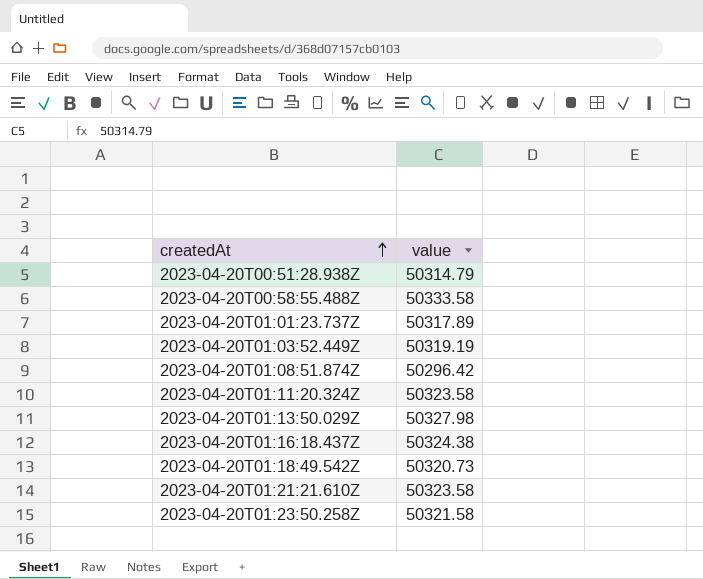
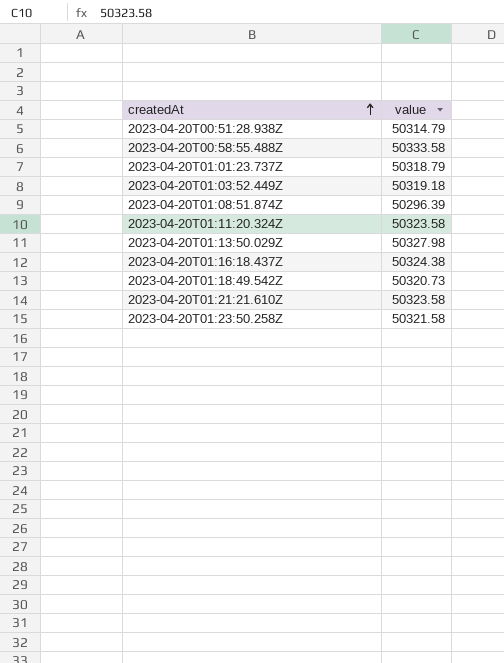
2023-04-20T01:01:23.737Z | value: 50317.89 -> 50318.79
2023-04-20T01:03:52.449Z | value: 50319.19 -> 50319.18
2023-04-20T01:08:51.874Z | value: 50296.42 -> 50296.39

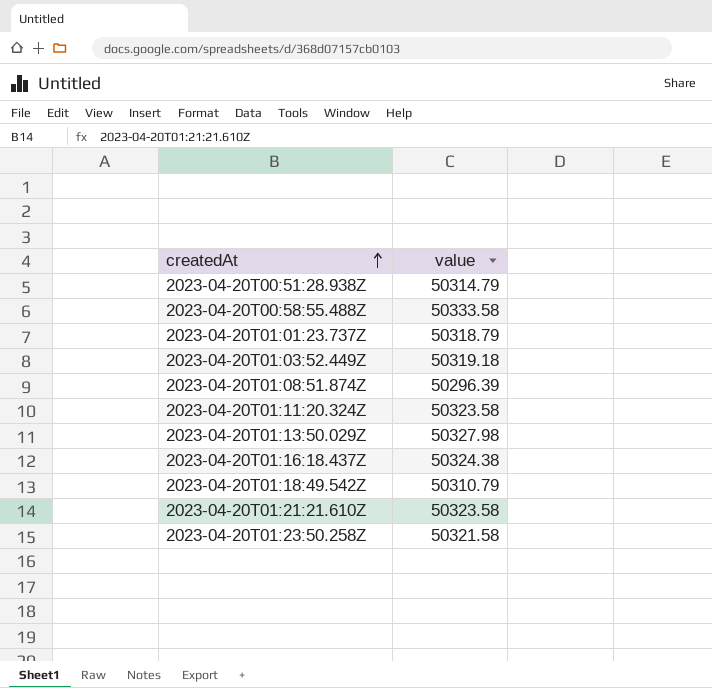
2023-04-20T01:18:49.542Z | value: 50320.73 -> 50310.79

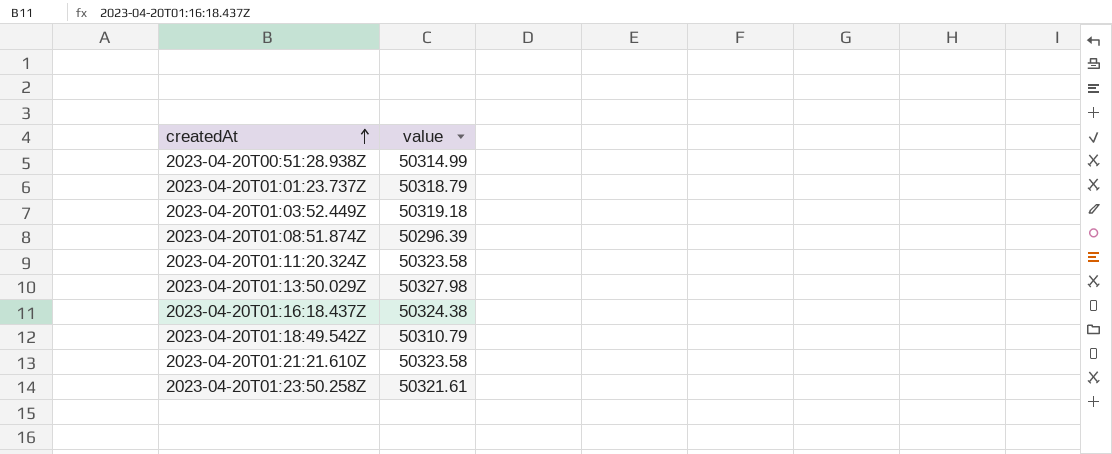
row 2023-04-20T00:58:55.488Z: 50333.58 -> none
2023-04-20T00:51:28.938Z | value: 50314.79 -> 50314.99
2023-04-20T01:23:50.258Z | value: 50321.58 -> 50321.61

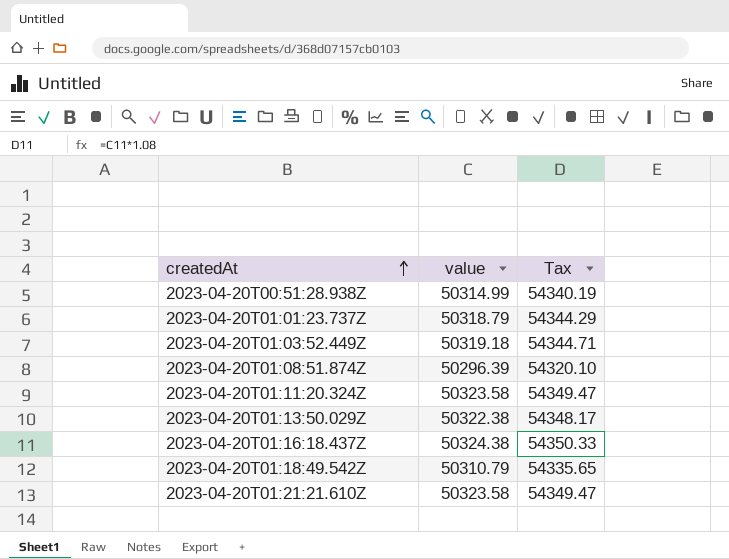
column Tax | formula: none -> [value] * 1.08
row 2023-04-20T01:23:50.258Z: 50321.61 -> none
2023-04-20T01:13:50.029Z | value: 50327.98 -> 50322.38

